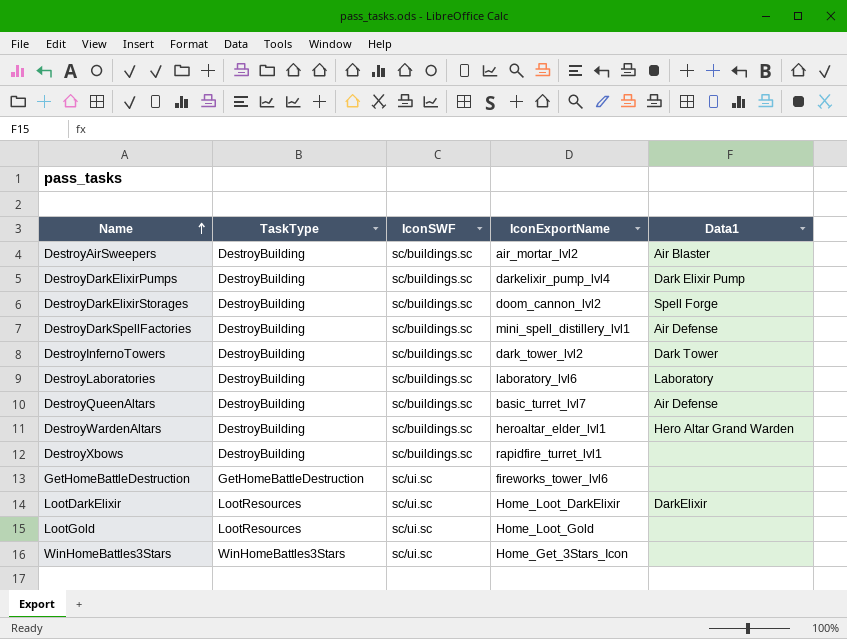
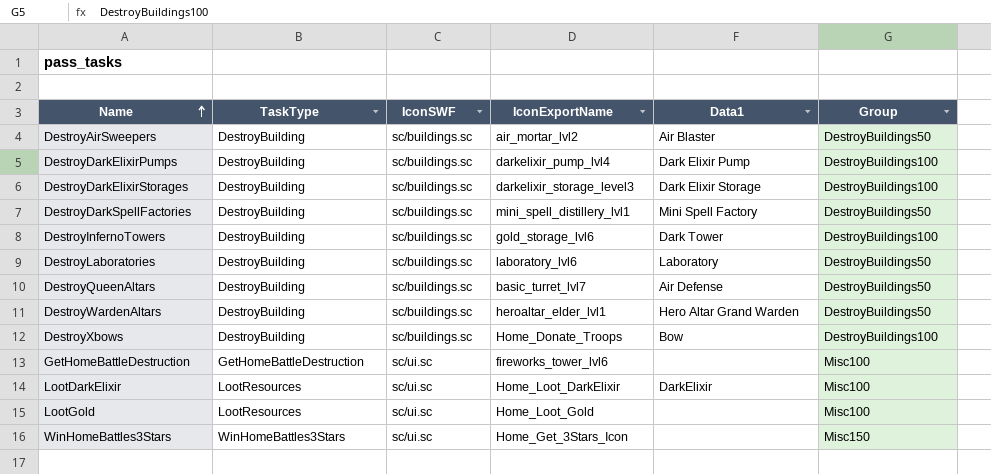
column Group | position: none -> 6
DestroyDarkElixirStorages | IconExportName: doom_cannon_lvl2 -> darkelixir_storage_level3
DestroyDarkElixirStorages | Data1: Spell Forge -> Dark Elixir Storage
DestroyDarkSpellFactories | Data1: Air Defense -> Mini Spell Factory
DestroyInfernoTowers | IconExportName: dark_tower_lvl2 -> gold_storage_lvl6
DestroyXbows | IconExportName: rapidfire_turret_lvl1 -> Home_Donate_Troops
DestroyXbows | Data1: none -> Bow

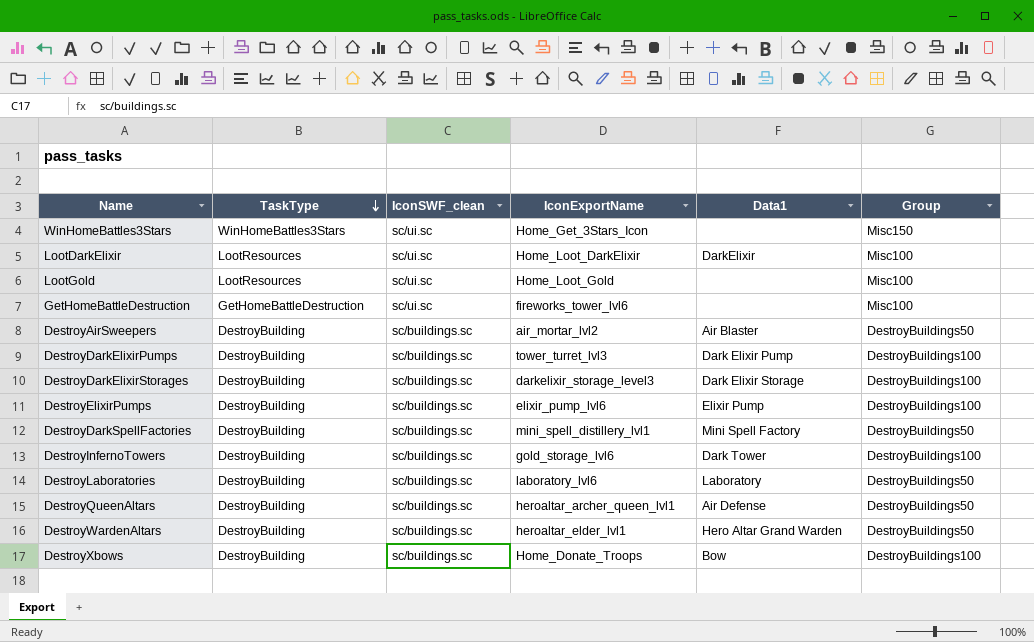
row order: Name ascending -> TaskType descending
column name: IconSWF -> IconSWF_clean
DestroyDarkElixirPumps | IconExportName: darkelixir_pump_lvl4 -> tower_turret_lvl3
row DestroyElixirPumps: none -> DestroyBuilding | sc/buildings.sc | elixir_pump_lvl6 | Elixir Pump | DestroyBuildings100
DestroyQueenAltars | IconExportName: basic_turret_lvl7 -> heroaltar_archer_queen_lvl1

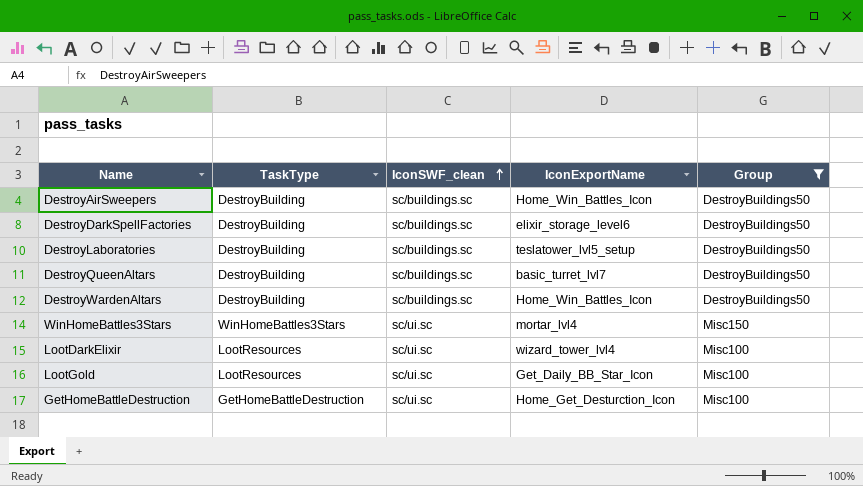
filter: none -> Group != DestroyBuildings100
row order: TaskType descending -> IconSWF_clean ascending
column Data1 | position: 5 -> none
DestroyAirSweepers | IconExportName: air_mortar_lvl2 -> Home_Win_Battles_Icon
DestroyDarkSpellFactories | IconExportName: mini_spell_distillery_lvl1 -> elixir_storage_level6
DestroyLaboratories | IconExportName: laboratory_lvl6 -> teslatower_lvl5_setup
DestroyQueenAltars | IconExportName: heroaltar_archer_queen_lvl1 -> basic_turret_lvl7
DestroyWardenAltars | IconExportName: heroaltar_elder_lvl1 -> Home_Win_Battles_Icon
WinHomeBattles3Stars | IconExportName: Home_Get_3Stars_Icon -> mortar_lvl4
LootDarkElixir | IconExportName: Home_Loot_DarkElixir -> wizard_tower_lvl4
LootGold | IconExportName: Home_Loot_Gold -> Get_Daily_BB_Star_Icon
GetHomeBattleDestruction | IconExportName: fireworks_tower_lvl6 -> Home_Get_Desturction_Icon

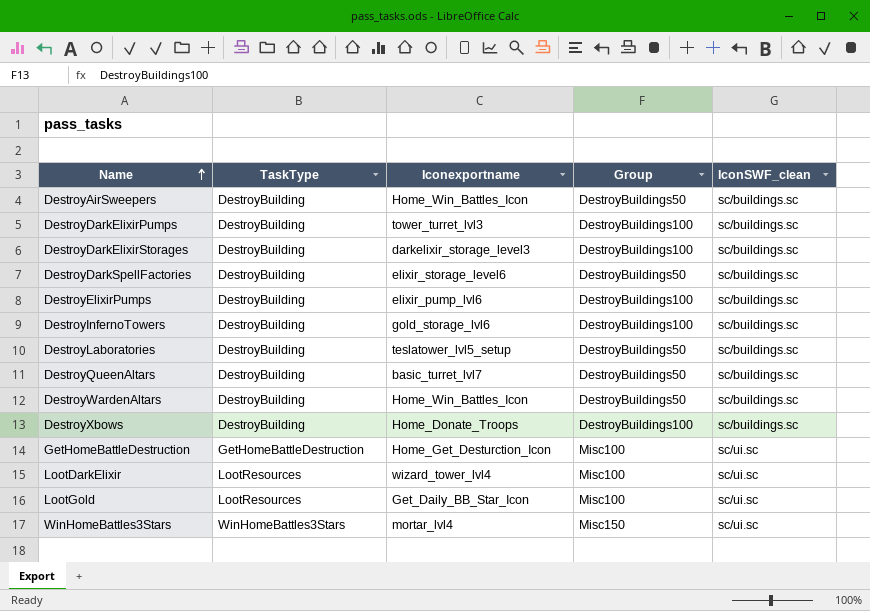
filter: Group != DestroyBuildings100 -> none
row order: IconSWF_clean ascending -> Name ascending
column name: IconExportName -> Iconexportname
column IconSWF_clean | position: 3 -> 5

